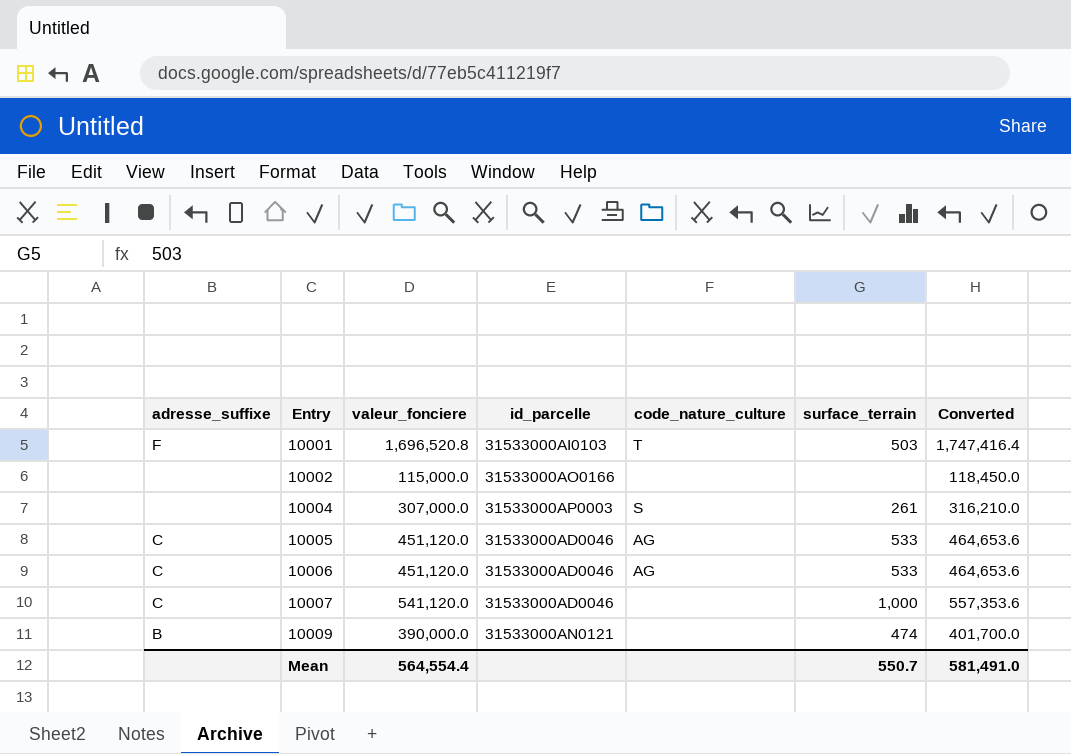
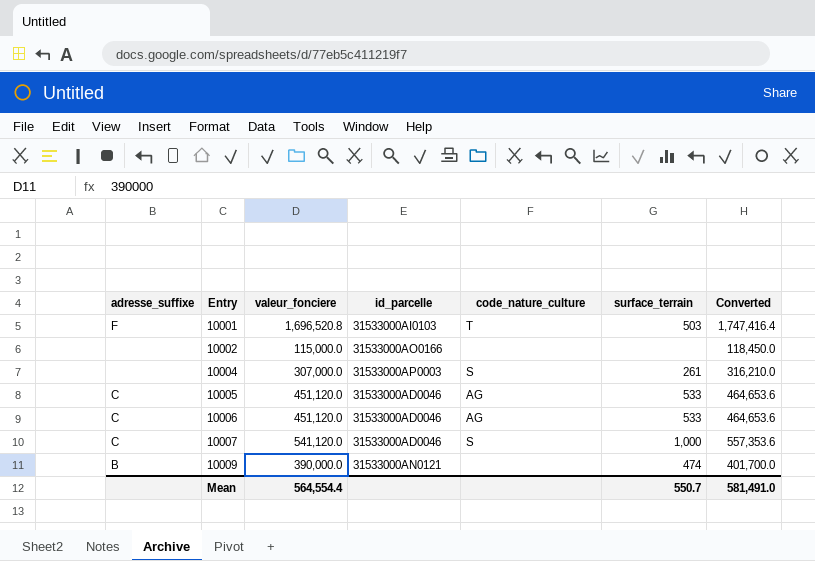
10007 | code_nature_culture: none -> S

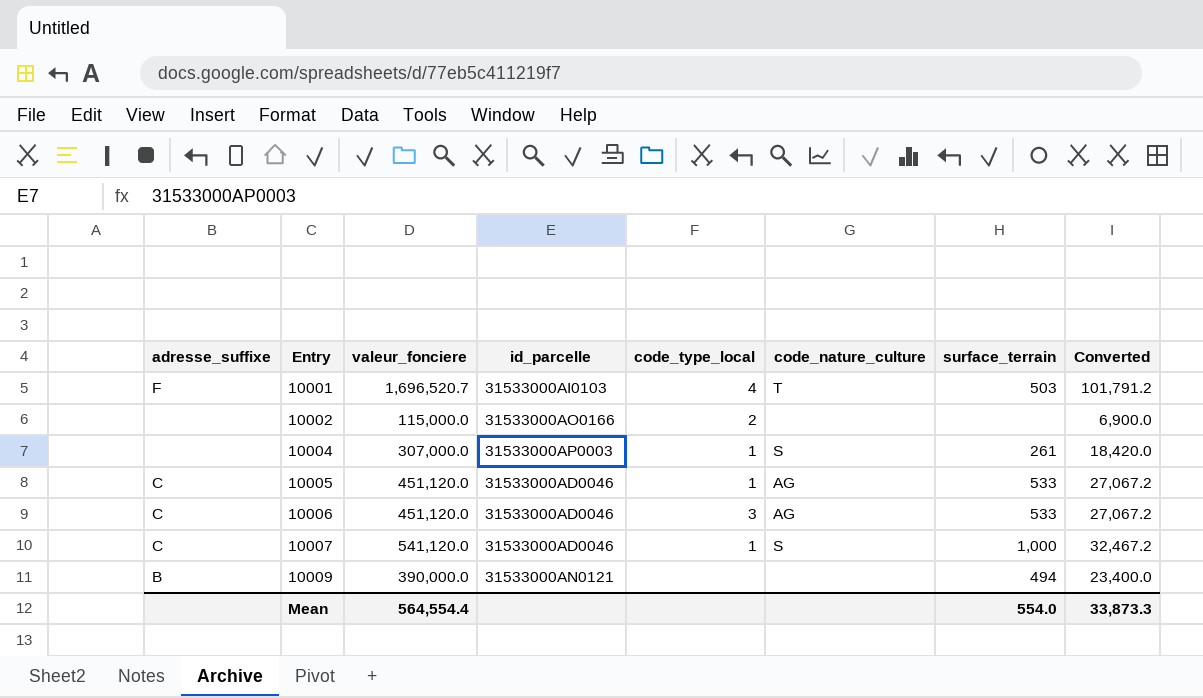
column code_type_local | position: none -> 5
column Converted | formula: [valeur_fonciere] * 1.03 -> [valeur_fonciere] * 0.06
10001 | valeur_fonciere: 1,696,520.8 -> 1,696,520.7
10009 | surface_terrain: 474 -> 494
Mean | surface_terrain: 550.7 -> 554.0
Mean | Converted: 581,491.0 -> 33,873.3

